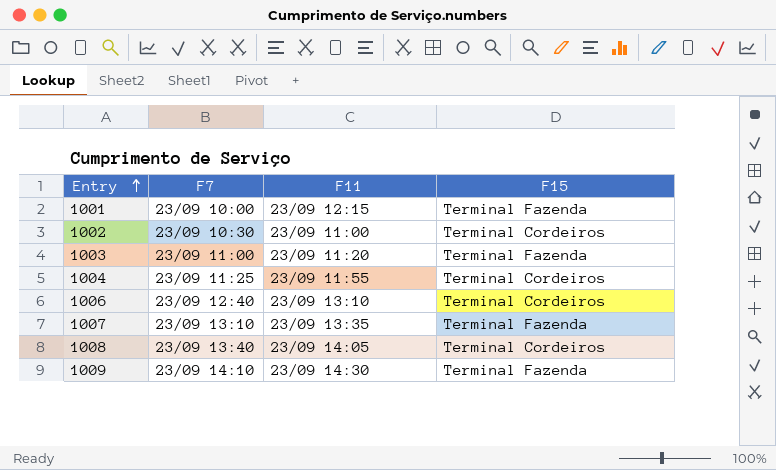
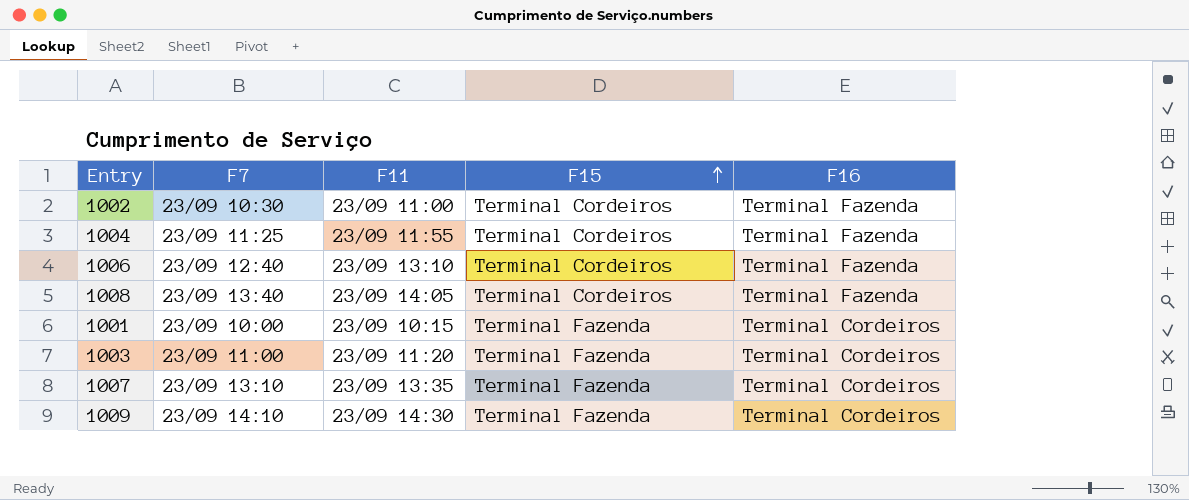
row order: Entry ascending -> F15 ascending
column F16 | position: none -> 5
1001 | F11: 23/09 12:15 -> 23/09 10:15

